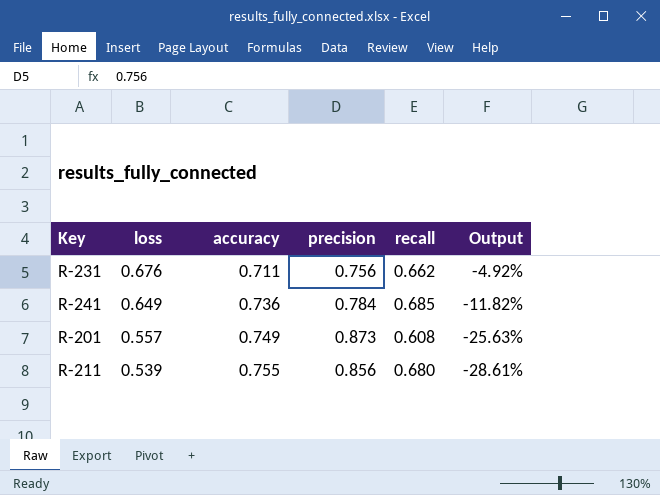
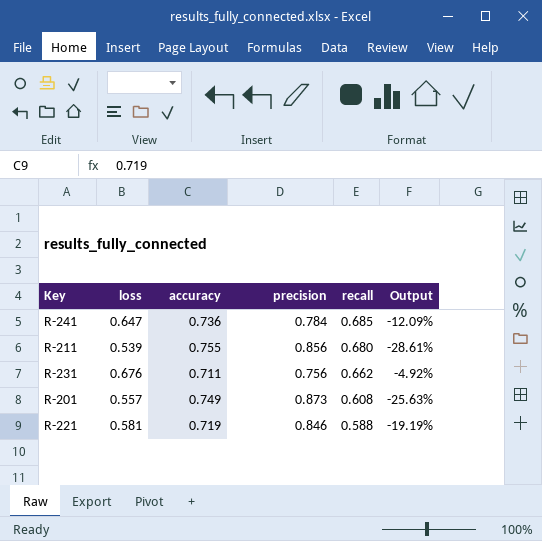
row order: loss descending -> recall descending
R-241 | loss: 0.649 -> 0.647
R-241 | Output: -11.82% -> -12.09%
row R-221: none -> 0.581 | 0.719 | 0.846 | 0.588 | -19.19%

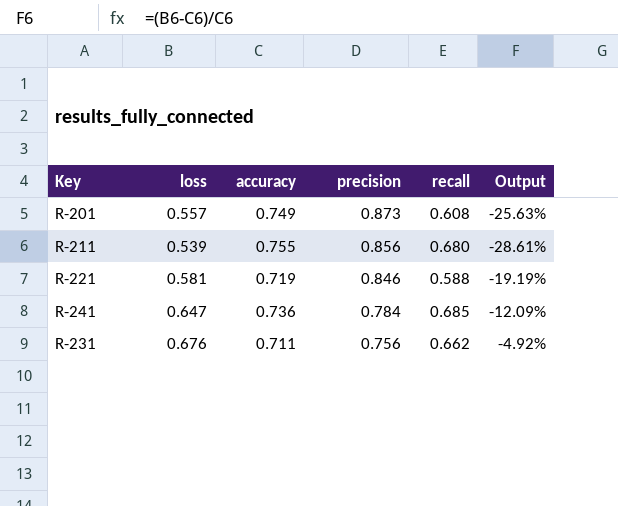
row order: recall descending -> precision descending

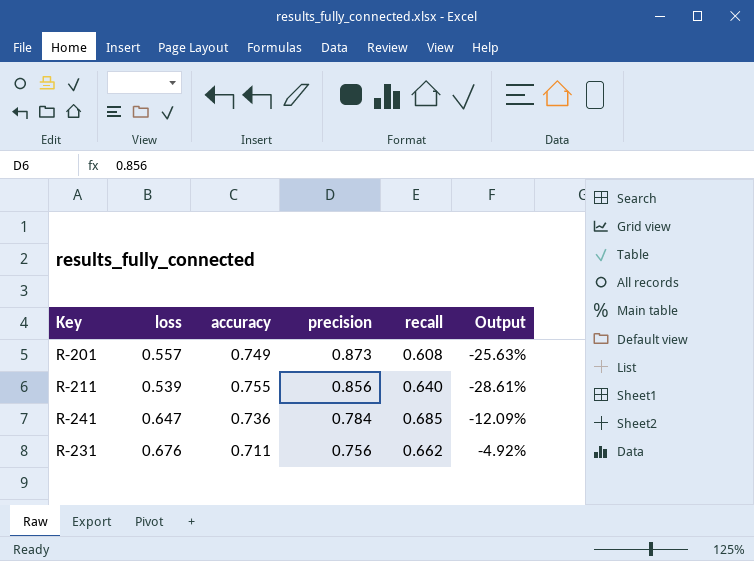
row R-221: 0.581 | 0.719 | 0.846 | 0.588 | -19.19% -> none
R-211 | recall: 0.680 -> 0.640

